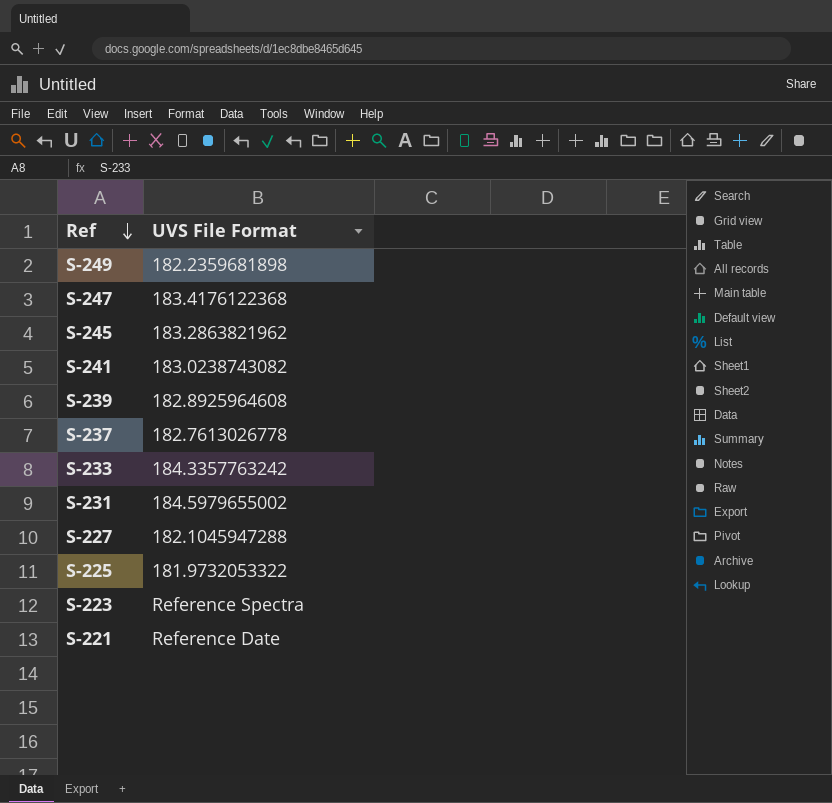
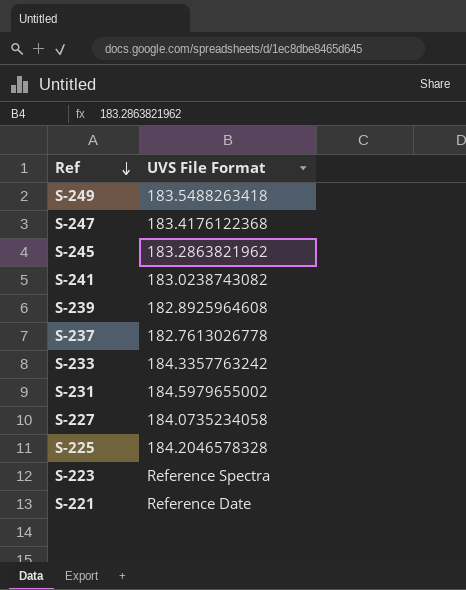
S-249 | UVS File Format: 182.2359681898 -> 183.5488263418
S-227 | UVS File Format: 182.1045947288 -> 184.0735234058
S-225 | UVS File Format: 181.9732053322 -> 184.2046578328

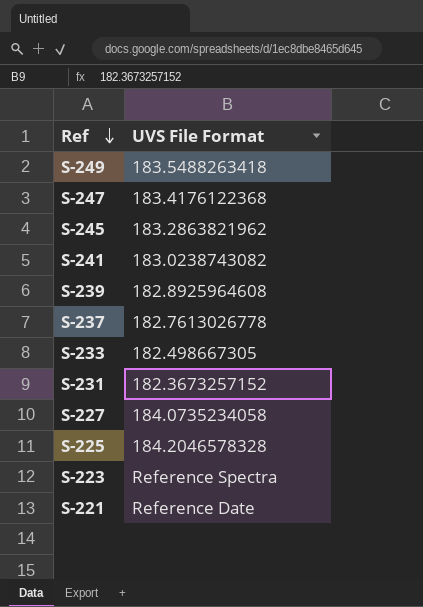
S-233 | UVS File Format: 184.3357763242 -> 182.498667305
S-231 | UVS File Format: 184.5979655002 -> 182.3673257152

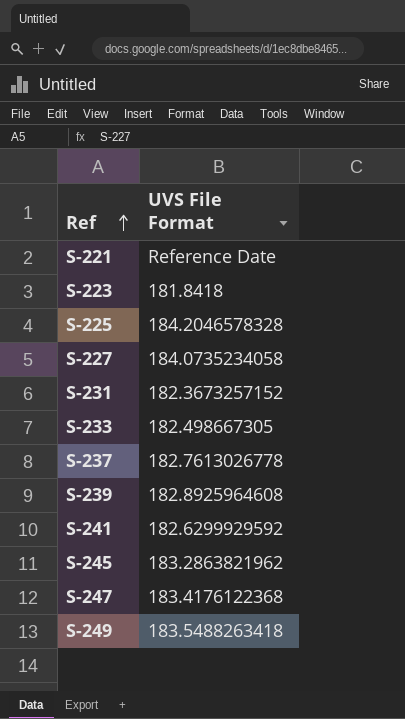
row order: Ref descending -> Ref ascending
S-223 | UVS File Format: Reference Spectra -> 181.8418
S-241 | UVS File Format: 183.0238743082 -> 182.6299929592

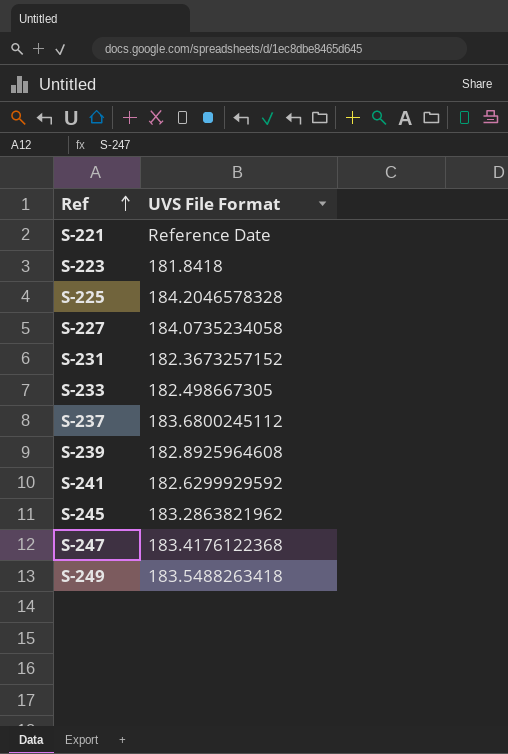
S-237 | UVS File Format: 182.7613026778 -> 183.6800245112

